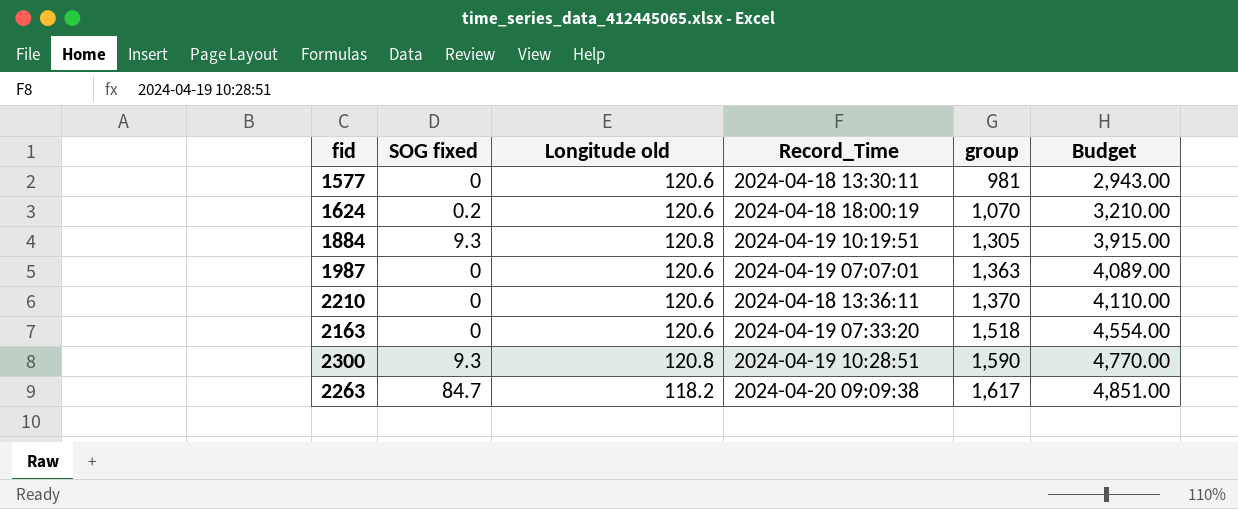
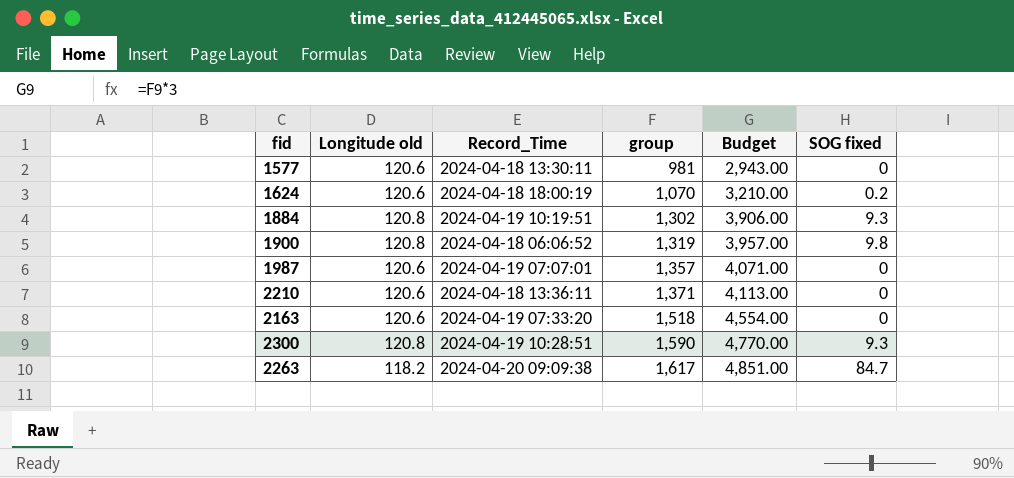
column SOG fixed | position: 2 -> 6
1884 | group: 1,305 -> 1,302
1884 | Budget: 3,915.00 -> 3,906.00
row 1900: none -> 120.8 | 2024-04-18 06:06:52 | 1,319 | 3,957.00 | 9.8
1987 | group: 1,363 -> 1,357
1987 | Budget: 4,089.00 -> 4,071.00
2210 | group: 1,370 -> 1,371
2210 | Budget: 4,110.00 -> 4,113.00

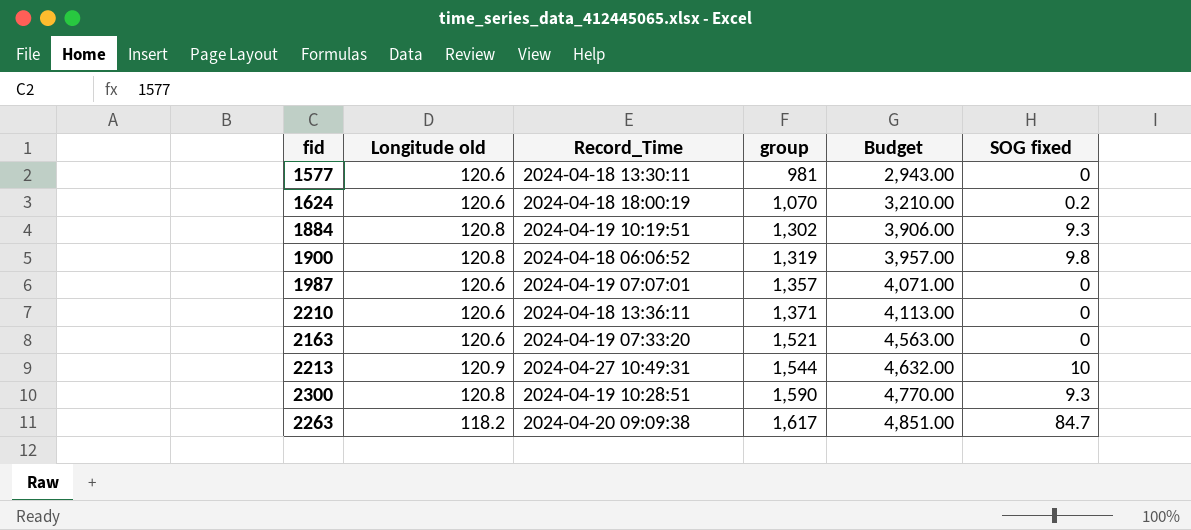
2163 | group: 1,518 -> 1,521
2163 | Budget: 4,554.00 -> 4,563.00
row 2213: none -> 120.9 | 2024-04-27 10:49:31 | 1,544 | 4,632.00 | 10

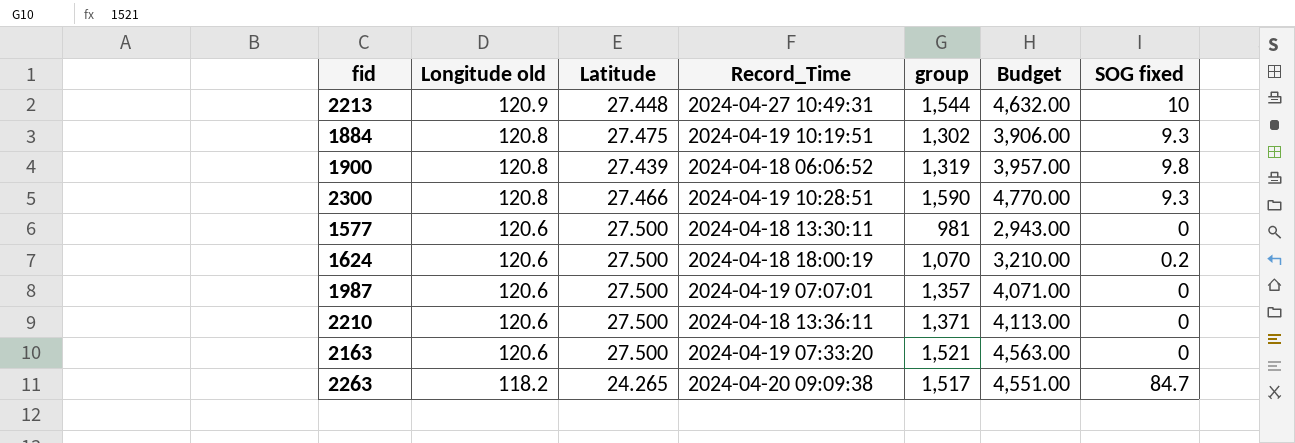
row order: group ascending -> Longitude old descending
column Latitude | position: none -> 3
2263 | group: 1,617 -> 1,517
2263 | Budget: 4,851.00 -> 4,551.00

